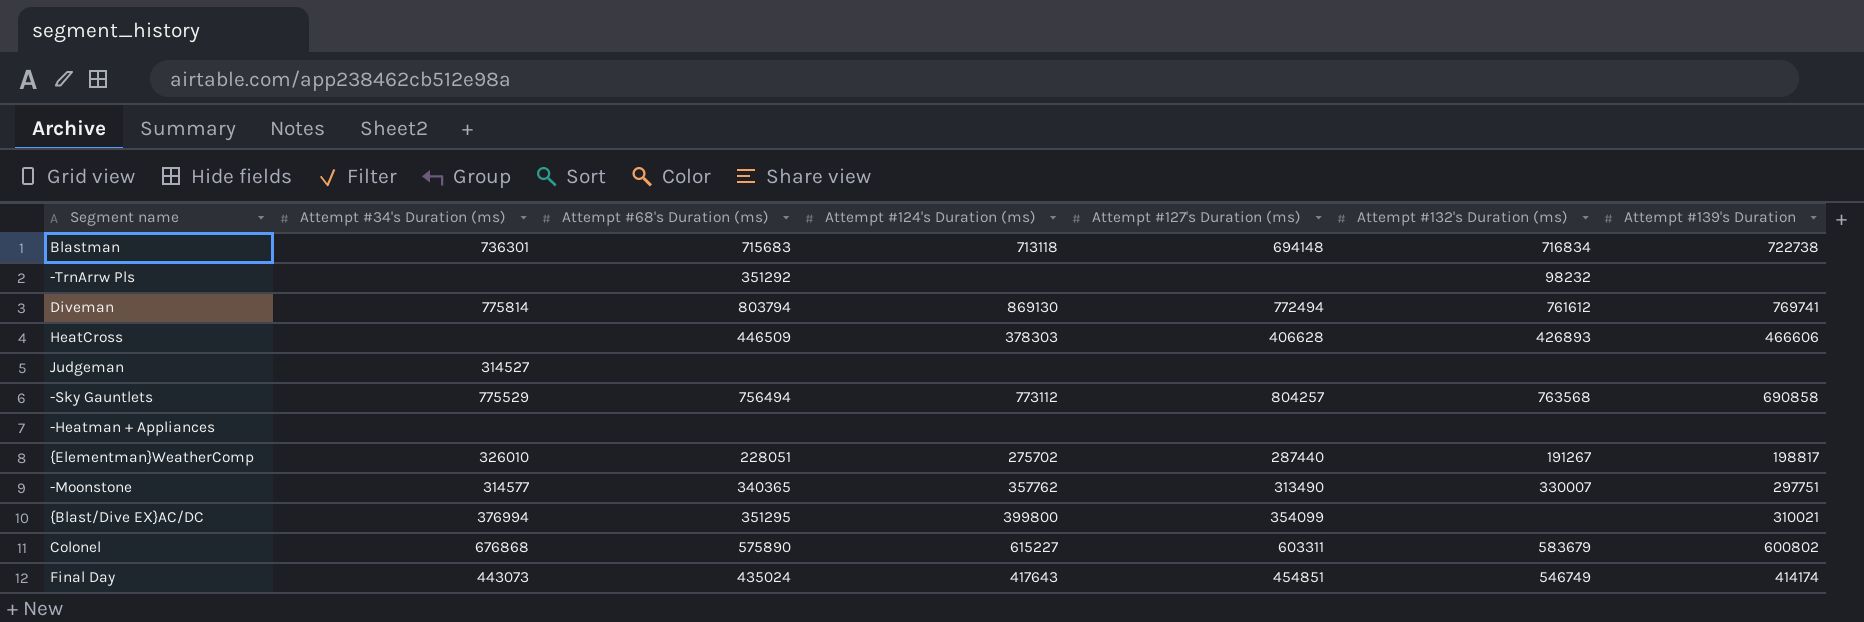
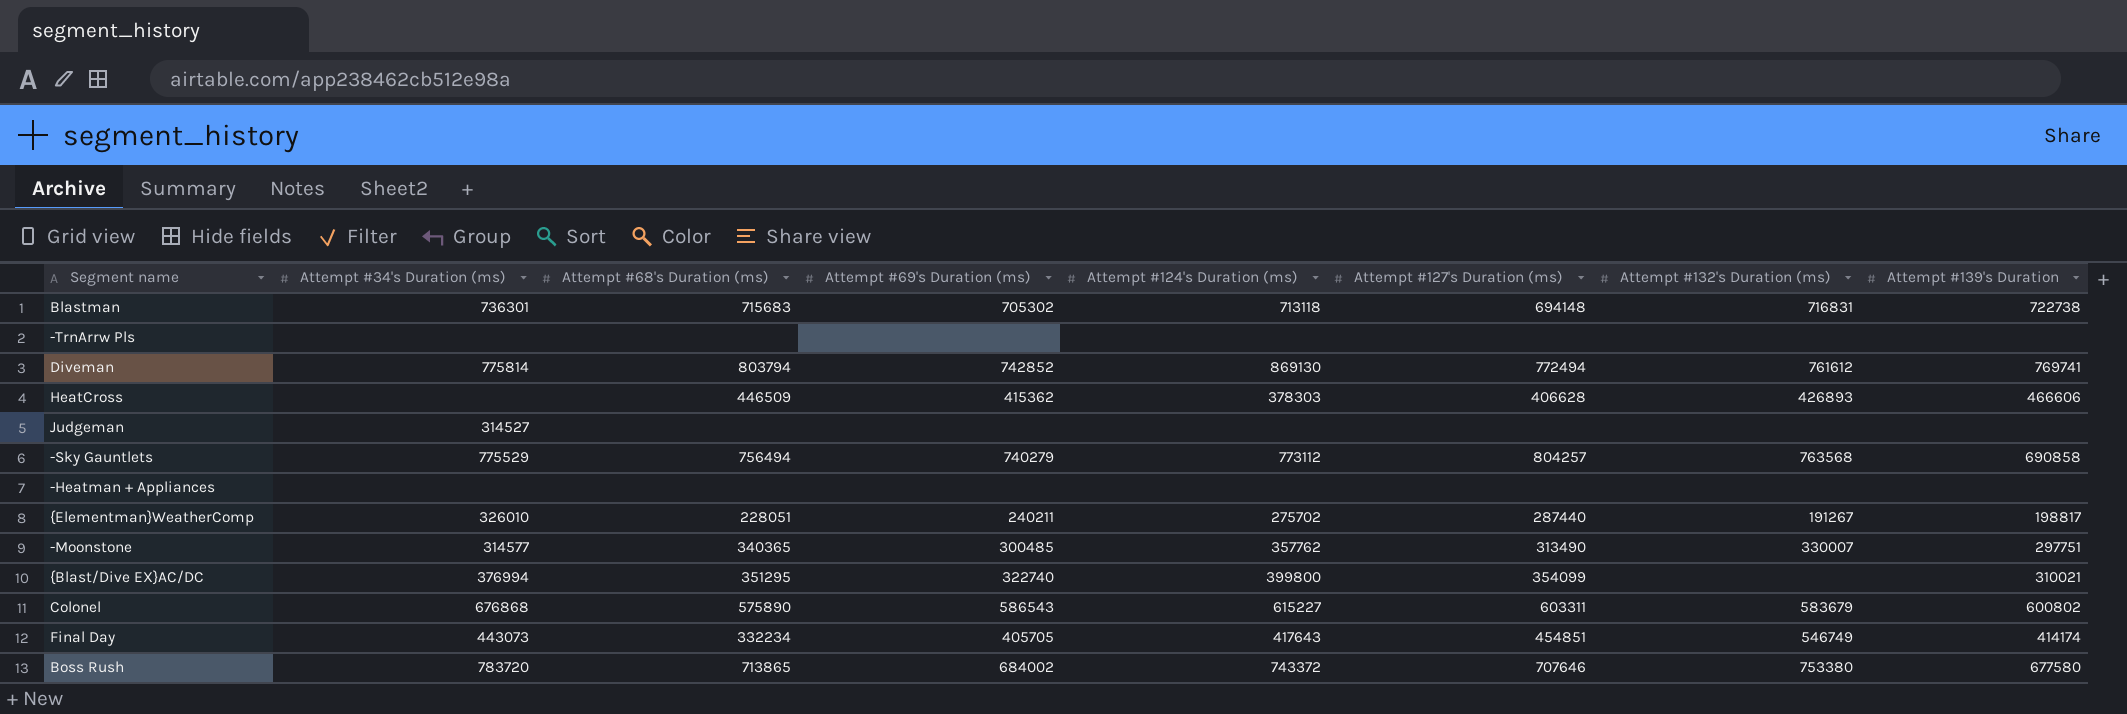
column Attempt #69's Duration (ms) | position: none -> 4
Blastman | Attempt #132's Duration (ms): 716834 -> 716831
-TrnArrw Pls | Attempt #68's Duration (ms): 351292 -> none
-TrnArrw Pls | Attempt #132's Duration (ms): 98232 -> none
Final Day | Attempt #68's Duration (ms): 435024 -> 332234
row Boss Rush: none -> 783720 | 713865 | 684002 | 743372 | 707646 | 753380 | 677580

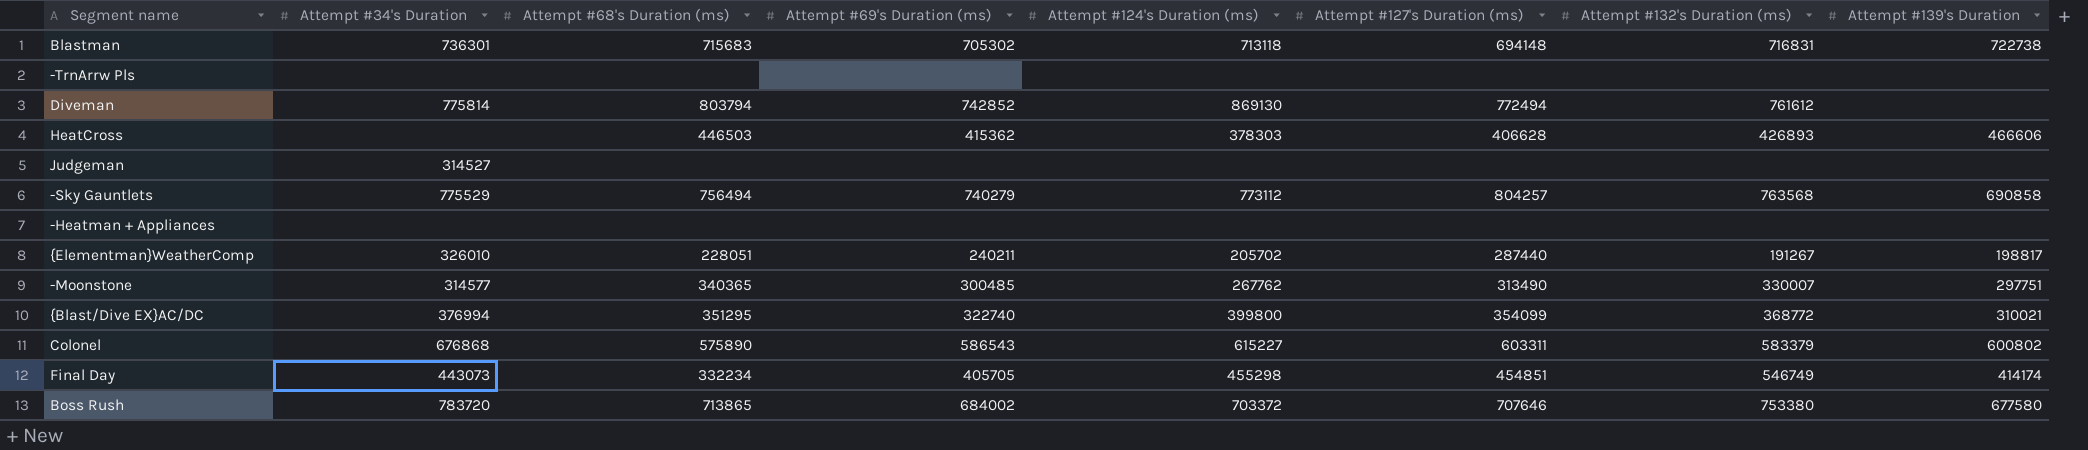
column name: Attempt #34's Duration (ms) -> Attempt #34's Duration
Diveman | Attempt #139's Duration: 769741 -> none
HeatCross | Attempt #68's Duration (ms): 446509 -> 446503
{Elementman}WeatherComp | Attempt #124's Duration (ms): 275702 -> 205702
-Moonstone | Attempt #124's Duration (ms): 357762 -> 267762
{Blast/Dive EX}AC/DC | Attempt #132's Duration (ms): none -> 368772
Colonel | Attempt #132's Duration (ms): 583679 -> 583379
Final Day | Attempt #124's Duration (ms): 417643 -> 455298
Boss Rush | Attempt #124's Duration (ms): 743372 -> 703372

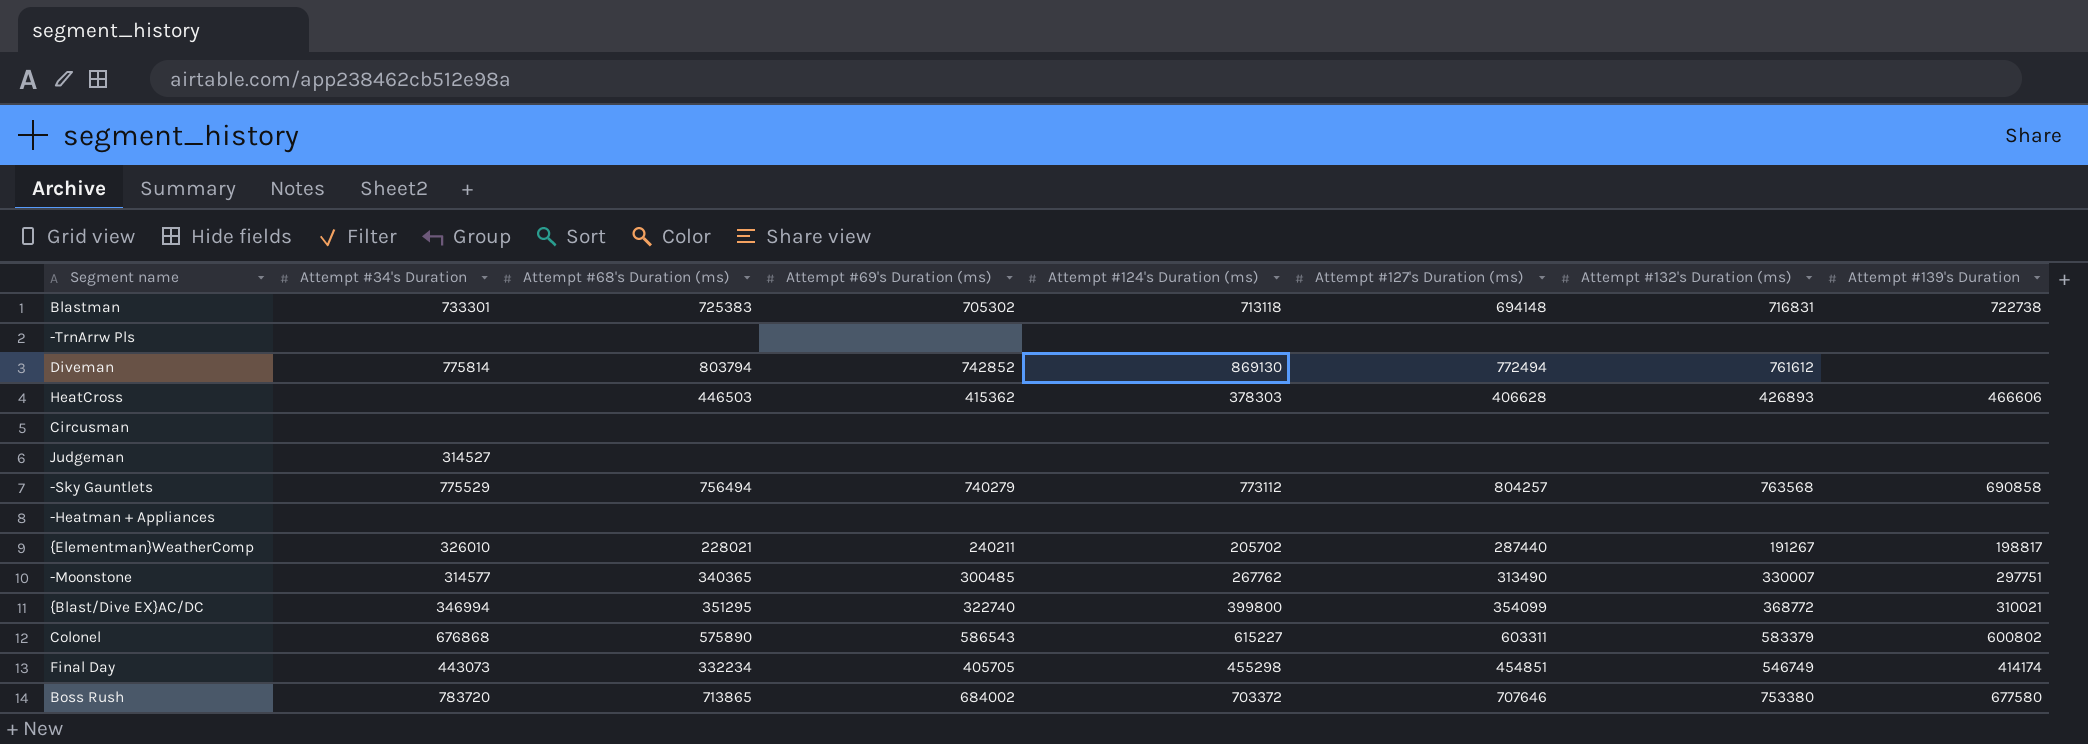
Blastman | Attempt #34's Duration: 736301 -> 733301
Blastman | Attempt #68's Duration (ms): 715683 -> 725383
row Circusman: none -> none | none | none | none | none | none | none
{Elementman}WeatherComp | Attempt #68's Duration (ms): 228051 -> 228021
{Blast/Dive EX}AC/DC | Attempt #34's Duration: 376994 -> 346994

